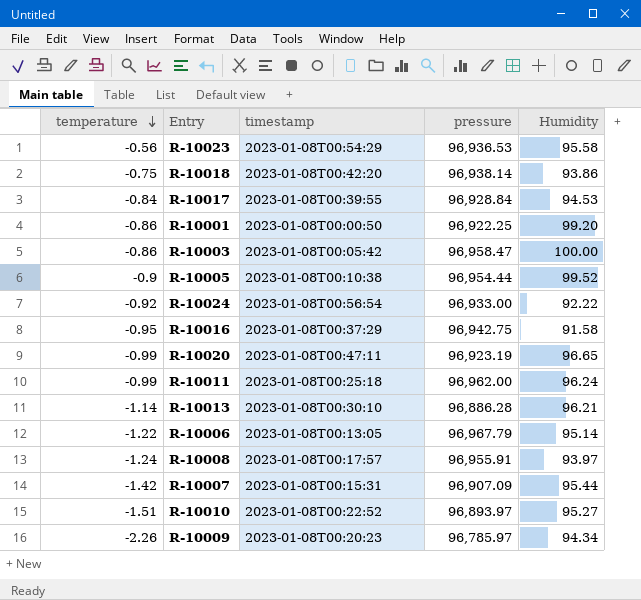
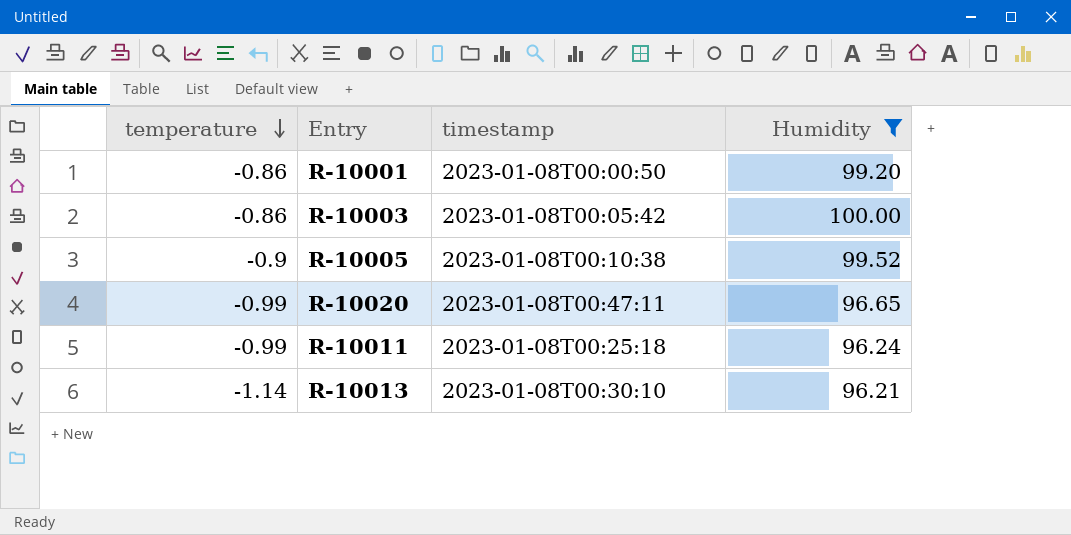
filter: none -> Humidity >= 96.21
column pressure | position: 4 -> none

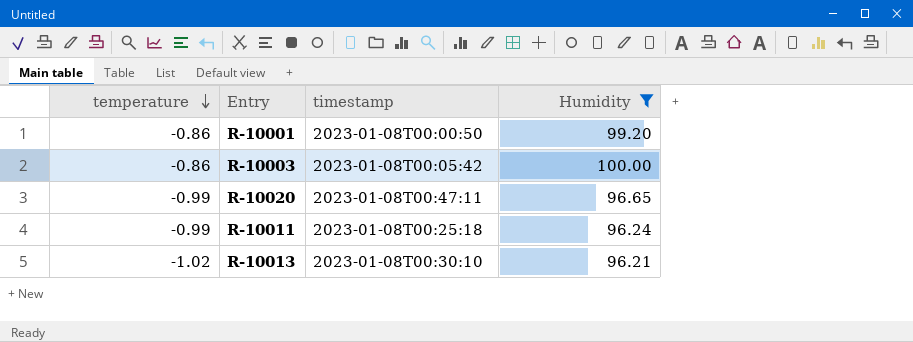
row R-10005: -0.9 | 2023-01-08T00:10:38 | 99.52 -> none
R-10013 | temperature: -1.14 -> -1.02

